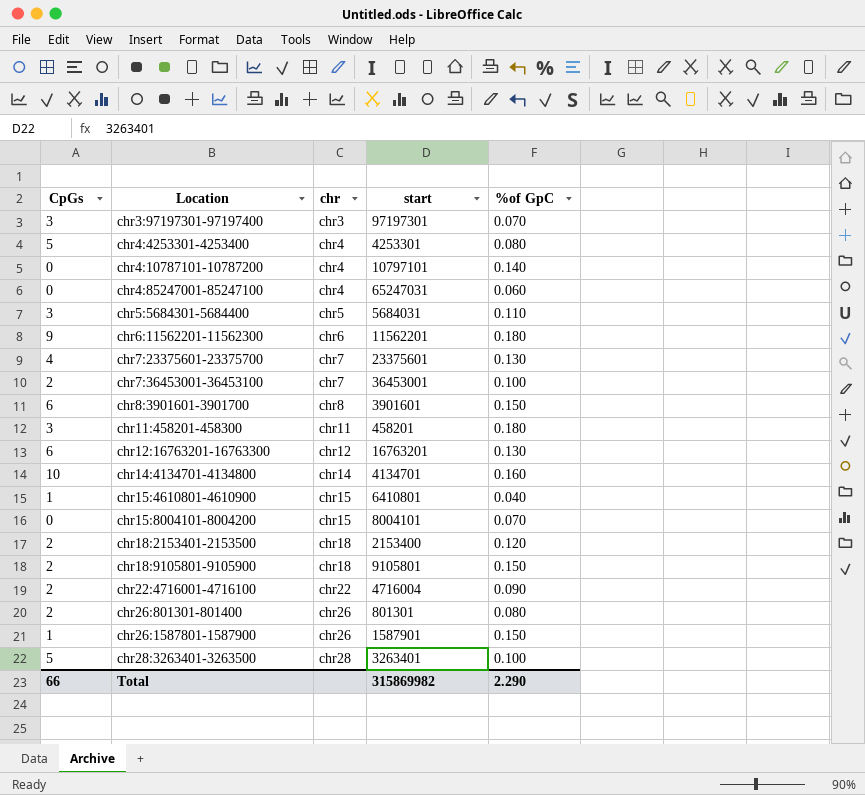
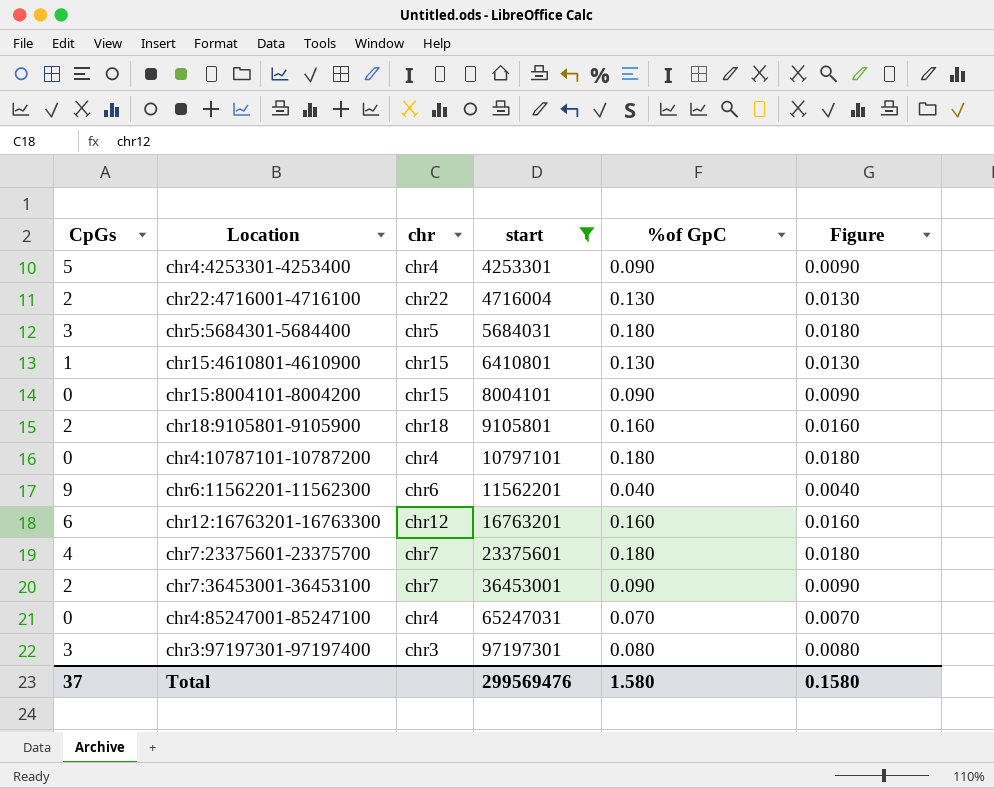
filter: none -> start >= 4253301
row order: Location ascending -> start ascending
column Figure | formula: none -> [%of GpC] * 0.1
chr4:4253301-4253400 | %of GpC: 0.080 -> 0.090
chr22:4716001-4716100 | %of GpC: 0.090 -> 0.130
chr5:5684301-5684400 | %of GpC: 0.110 -> 0.180
chr15:4610801-4610900 | %of GpC: 0.040 -> 0.130
chr15:8004101-8004200 | %of GpC: 0.070 -> 0.090
chr18:9105801-9105900 | %of GpC: 0.150 -> 0.160
chr4:10787101-10787200 | %of GpC: 0.140 -> 0.180
chr6:11562201-11562300 | %of GpC: 0.180 -> 0.040
chr12:16763201-16763300 | %of GpC: 0.130 -> 0.160
chr7:23375601-23375700 | %of GpC: 0.130 -> 0.180
chr7:36453001-36453100 | %of GpC: 0.100 -> 0.090
chr4:85247001-85247100 | %of GpC: 0.060 -> 0.070
chr3:97197301-97197400 | %of GpC: 0.070 -> 0.080
Total | CpGs: 66 -> 37
Total | start: 315869982 -> 299569476
Total | %of GpC: 2.290 -> 1.580

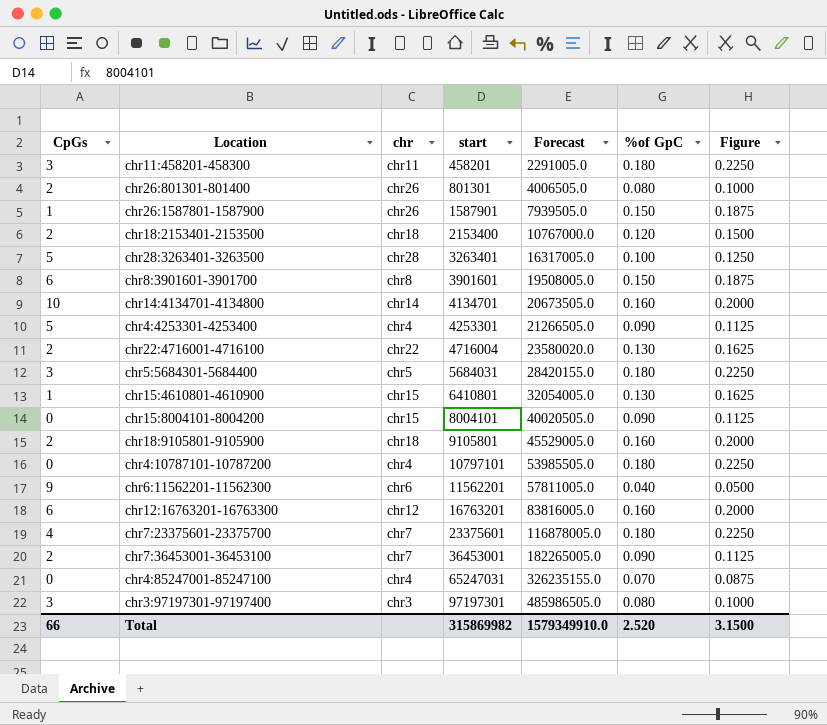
filter: start >= 4253301 -> none
column Forecast | formula: none -> [start] * 5
column Figure | formula: [%of GpC] * 0.1 -> [%of GpC] * 1.25
Total | CpGs: 37 -> 66
Total | start: 299569476 -> 315869982
Total | %of GpC: 1.580 -> 2.520
Total | Figure: 0.1580 -> 3.1500

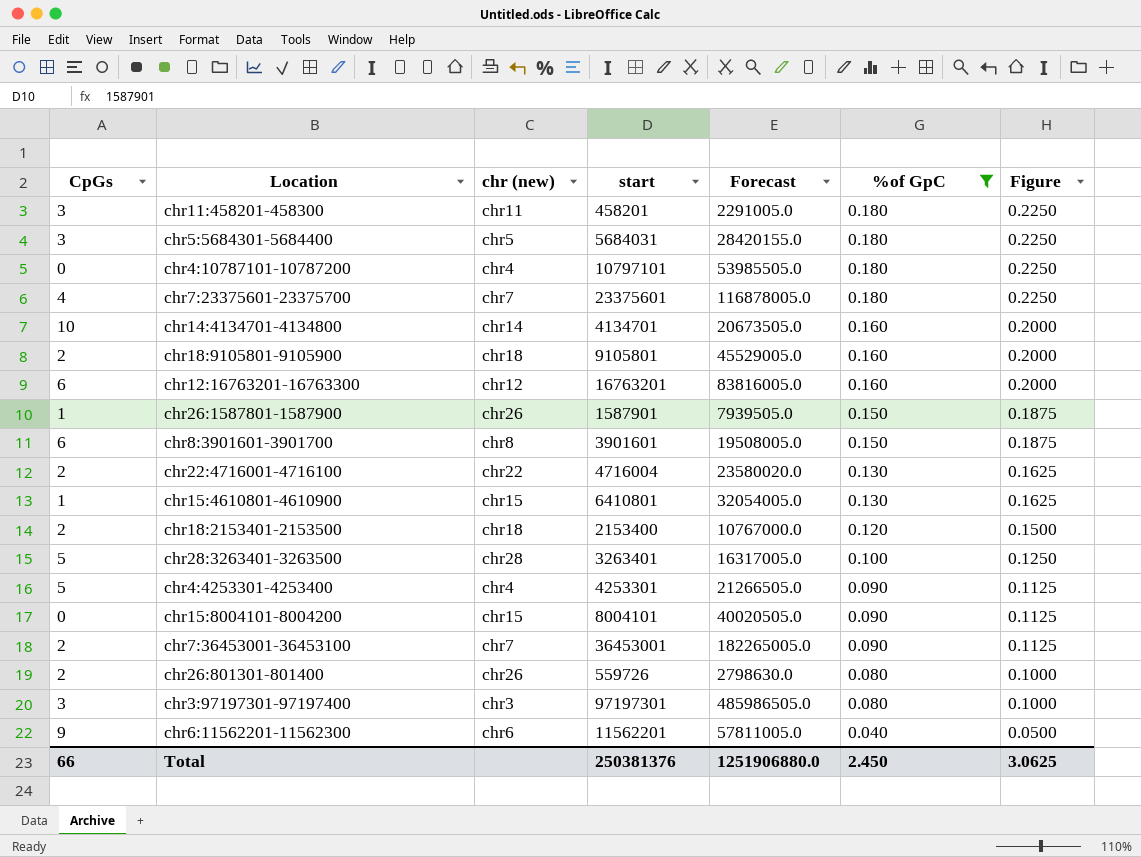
filter: none -> %of GpC != 0.070
row order: start ascending -> %of GpC descending
column name: chr -> chr (new)
chr26:801301-801400 | start: 801301 -> 559726
chr26:801301-801400 | Forecast: 4006505.0 -> 2798630.0
Total | start: 315869982 -> 250381376
Total | Forecast: 1579349910.0 -> 1251906880.0
Total | %of GpC: 2.520 -> 2.450
Total | Figure: 3.1500 -> 3.0625

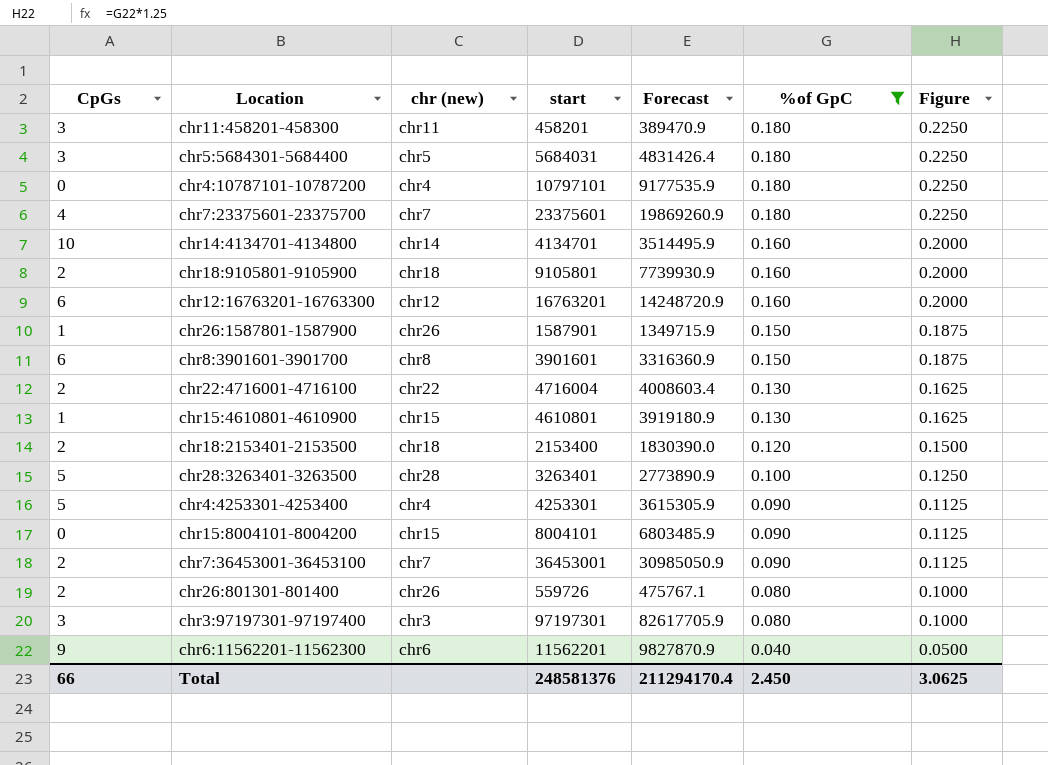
column Forecast | formula: [start] * 5 -> [start] * 0.85
chr15:4610801-4610900 | start: 6410801 -> 4610801
Total | start: 250381376 -> 248581376
Total | Forecast: 1251906880.0 -> 211294170.4

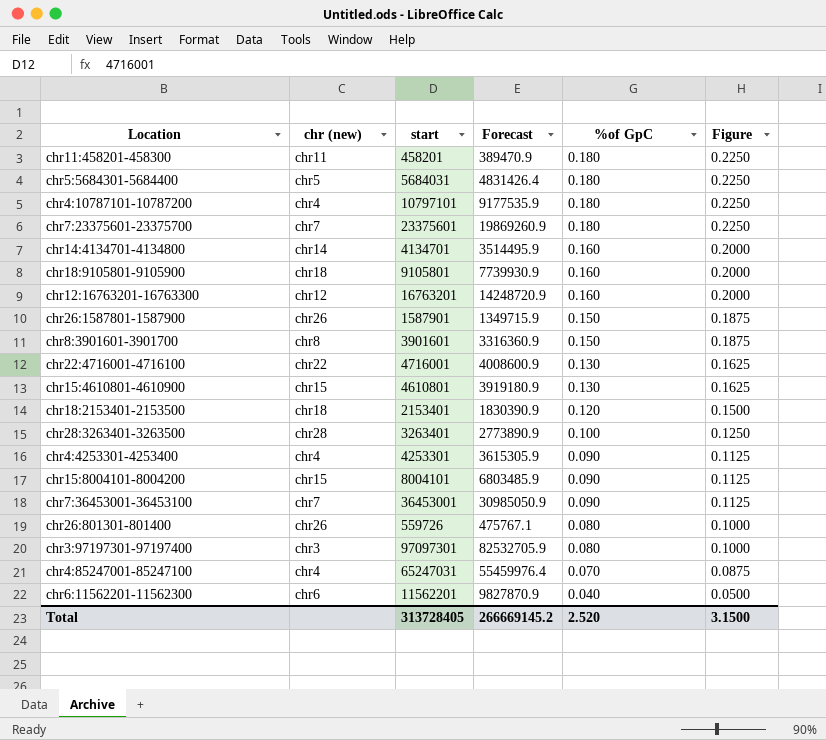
filter: %of GpC != 0.070 -> none
column CpGs | position: 1 -> none
chr22:4716001-4716100 | start: 4716004 -> 4716001
chr22:4716001-4716100 | Forecast: 4008603.4 -> 4008600.9
chr18:2153401-2153500 | start: 2153400 -> 2153401
chr18:2153401-2153500 | Forecast: 1830390.0 -> 1830390.9
chr3:97197301-97197400 | start: 97197301 -> 97097301
chr3:97197301-97197400 | Forecast: 82617705.9 -> 82532705.9
Total | start: 248581376 -> 313728405
Total | Forecast: 211294170.4 -> 266669145.2
Total | %of GpC: 2.450 -> 2.520
Total | Figure: 3.0625 -> 3.1500

